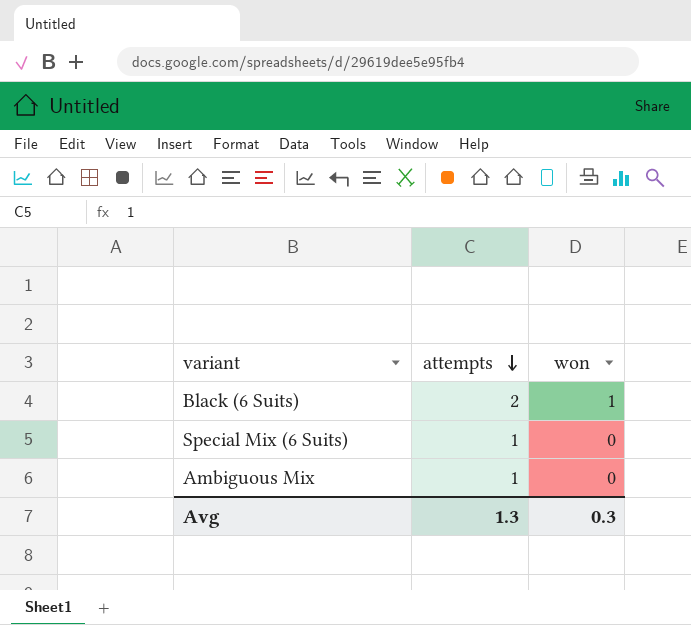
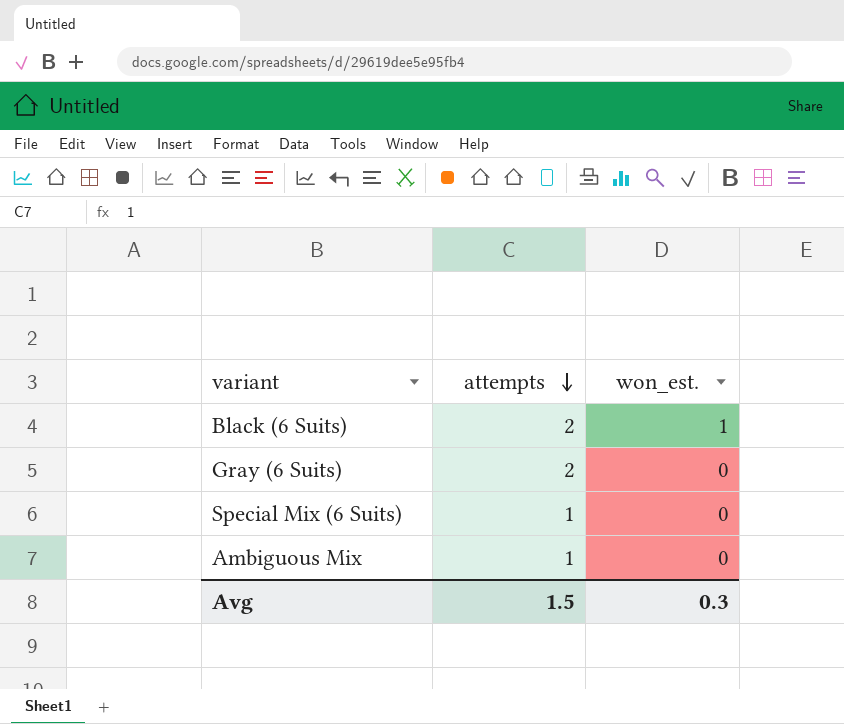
column name: won -> won_est.
row Gray (6 Suits): none -> 2 | 0
Avg | attempts: 1.3 -> 1.5

